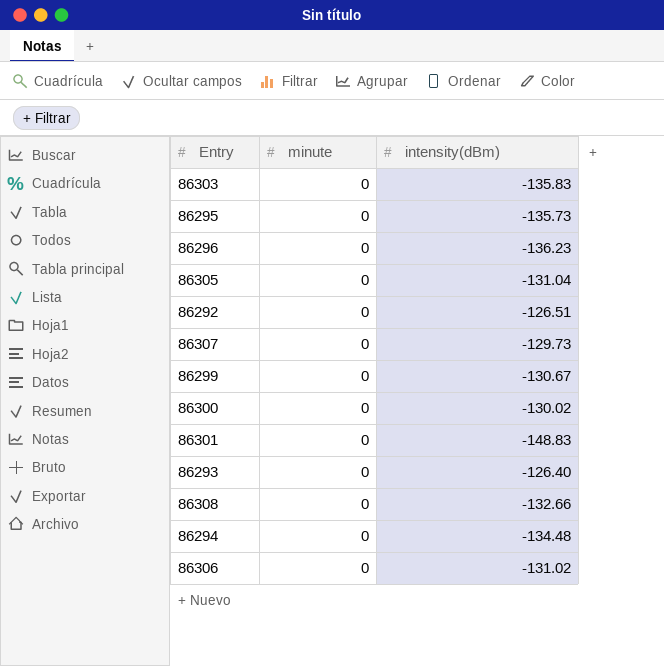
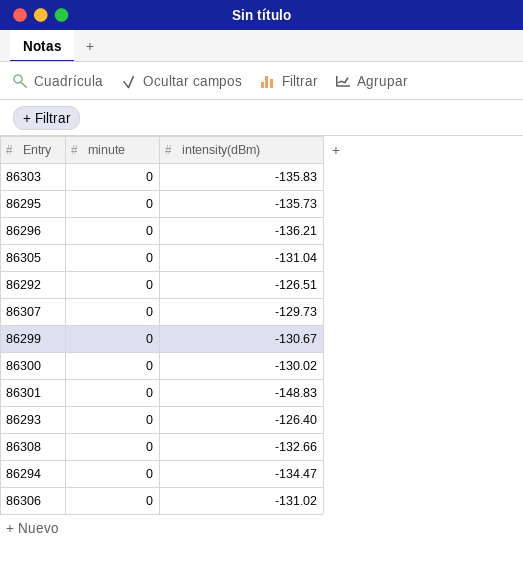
86296 | intensity(dBm): -136.23 -> -136.21
86294 | intensity(dBm): -134.48 -> -134.47

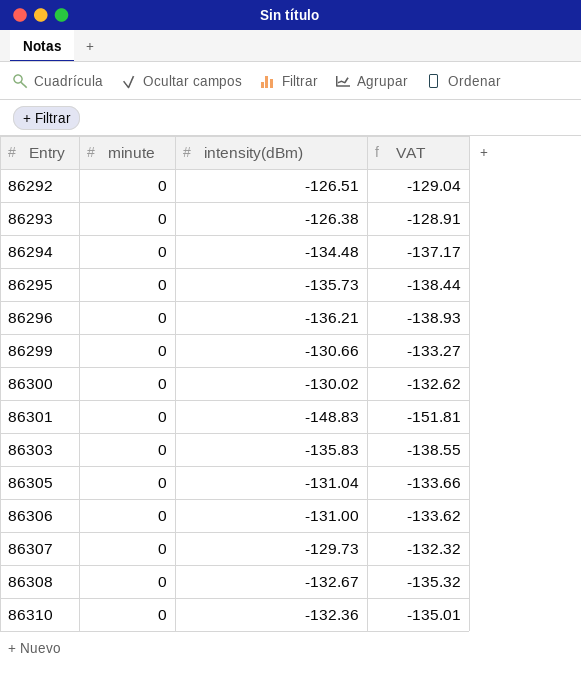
row order: none -> Entry ascending
column VAT | formula: none -> [intensity(dBm)] * 1.02
86293 | intensity(dBm): -126.40 -> -126.38
86294 | intensity(dBm): -134.47 -> -134.48
86299 | intensity(dBm): -130.67 -> -130.66
86306 | intensity(dBm): -131.02 -> -131.00
86308 | intensity(dBm): -132.66 -> -132.67
row 86310: none -> 0 | -132.36 | -135.01

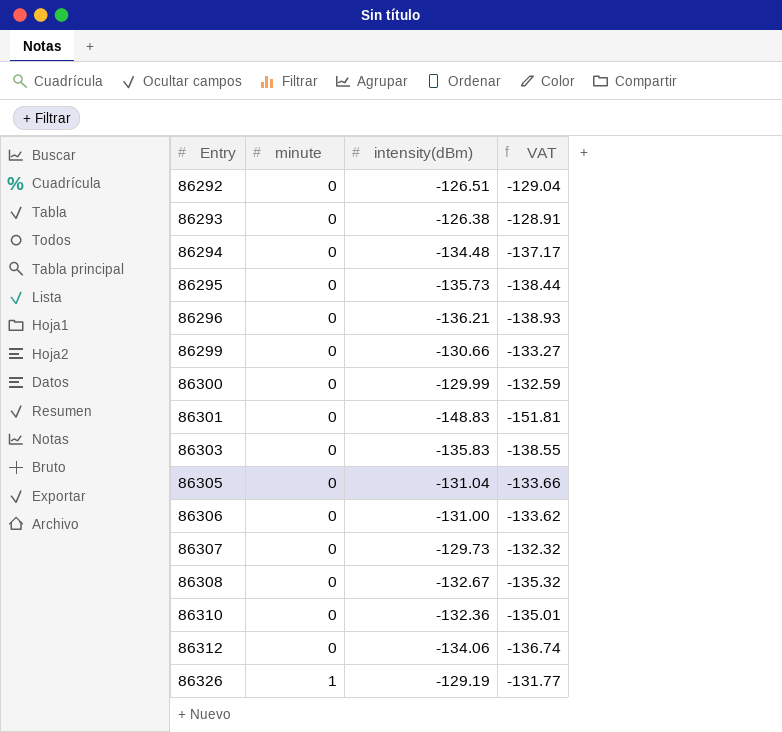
86300 | intensity(dBm): -130.02 -> -129.99
86300 | VAT: -132.62 -> -132.59
row 86312: none -> 0 | -134.06 | -136.74
row 86326: none -> 1 | -129.19 | -131.77

